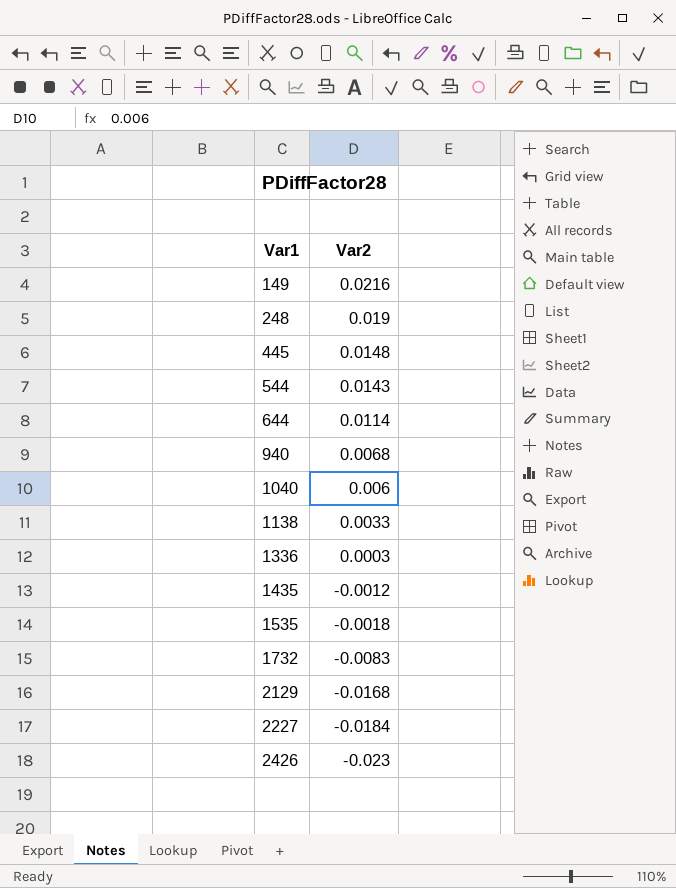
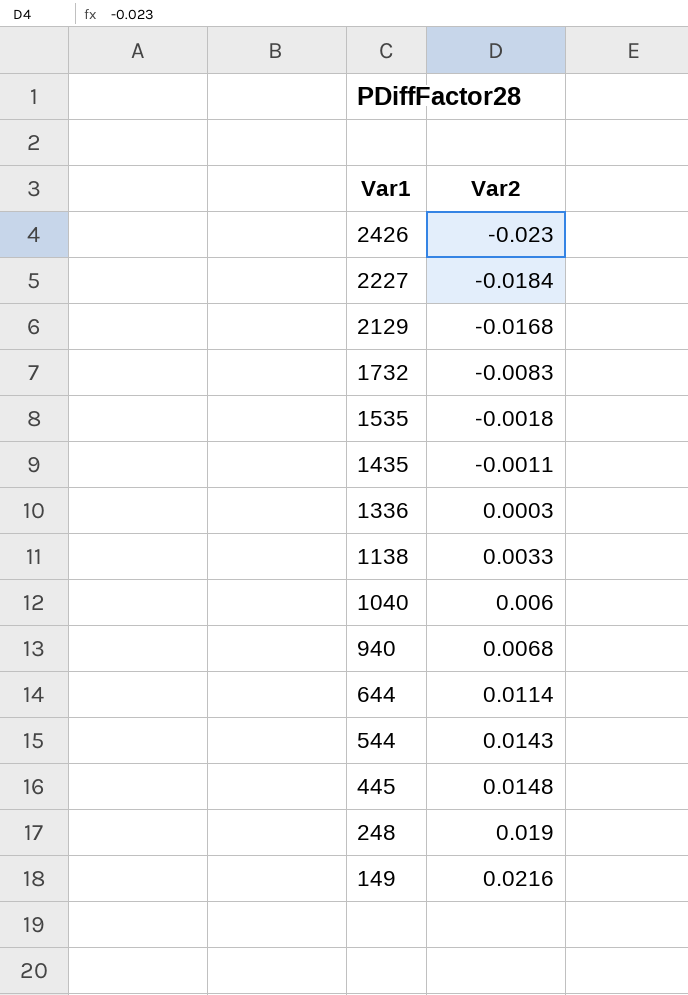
row order: Var1 ascending -> Var1 descending
1435 | Var2: -0.0012 -> -0.0011

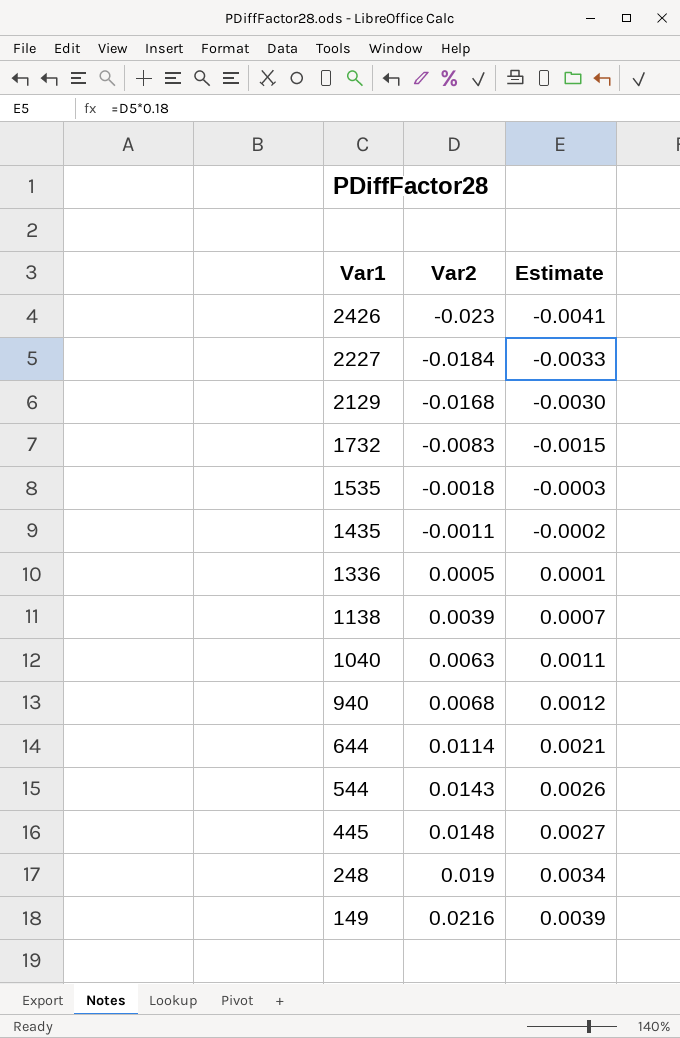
column Estimate | formula: none -> [Var2] * 0.18
1336 | Var2: 0.0003 -> 0.0005
1138 | Var2: 0.0033 -> 0.0039
1040 | Var2: 0.006 -> 0.0063

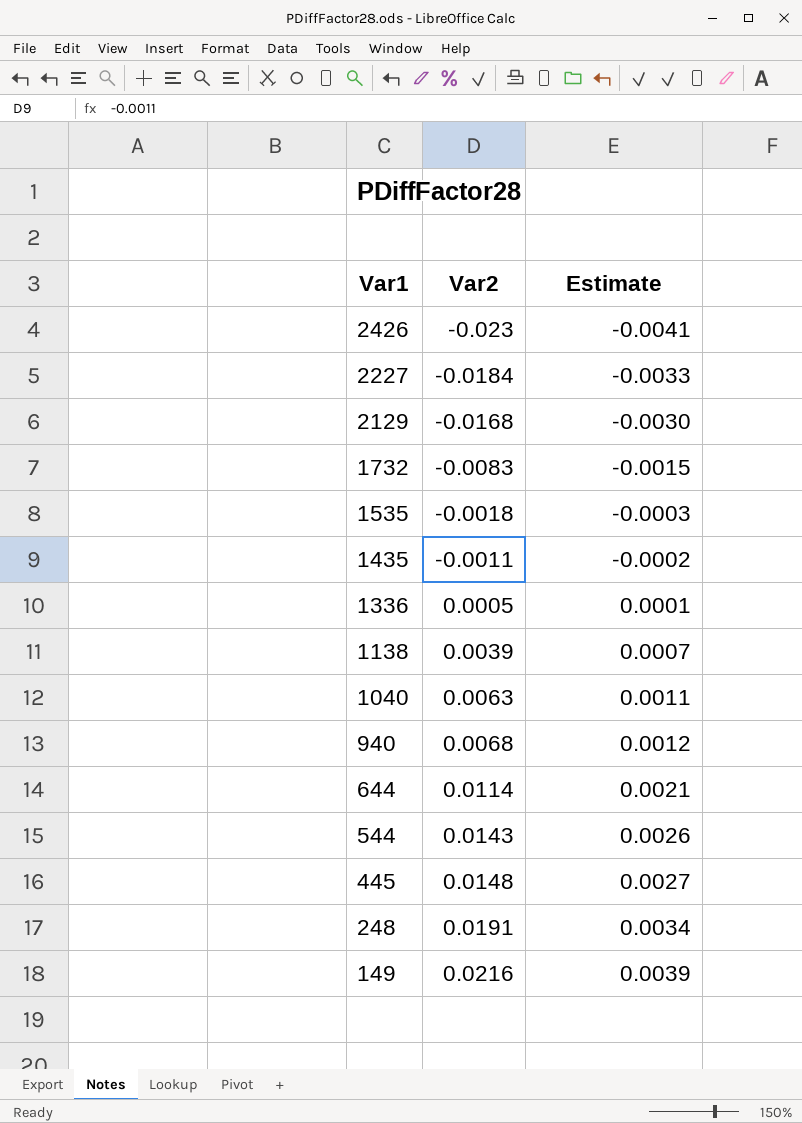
248 | Var2: 0.019 -> 0.0191

